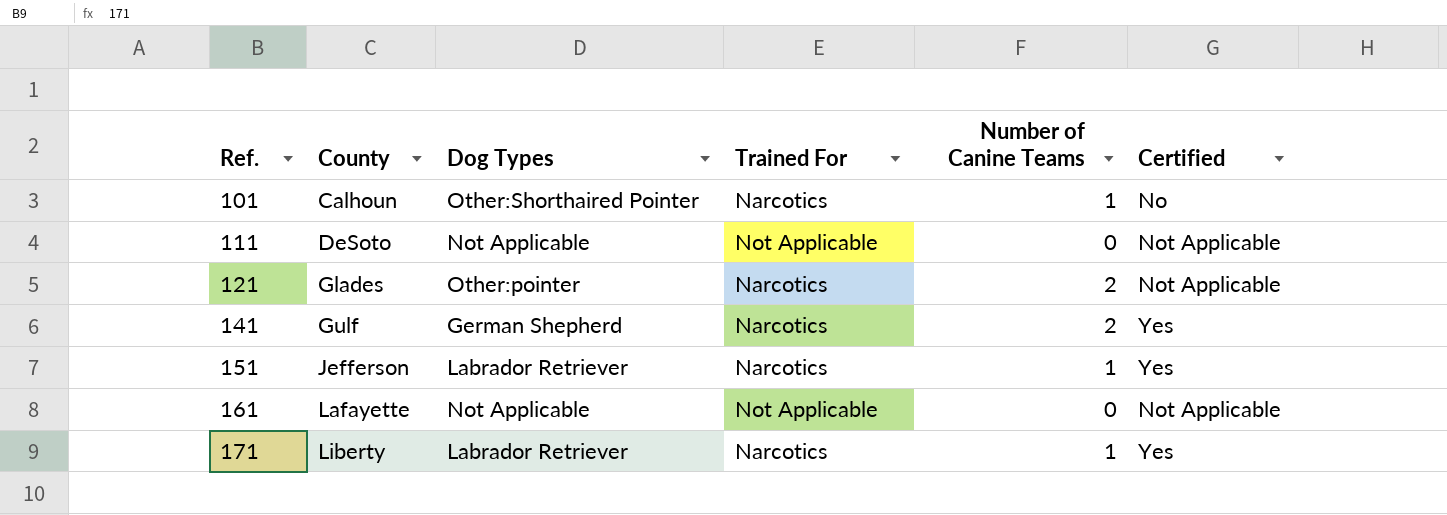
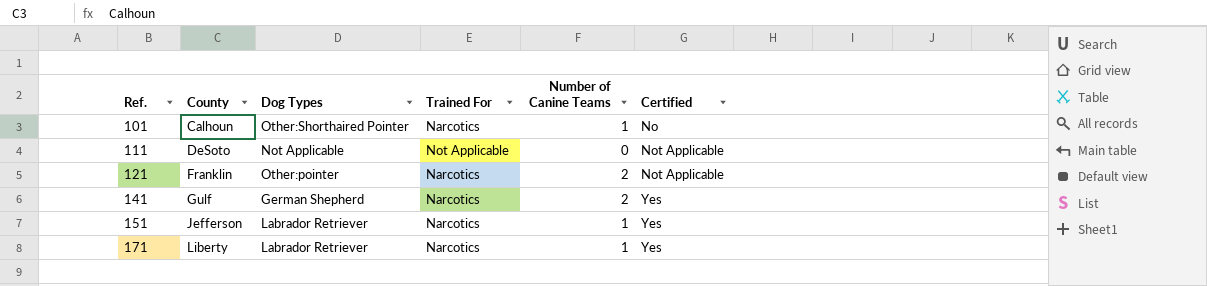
row 161: Lafayette | Not Applicable | Not Applicable | 0 | Not Applicable -> none
121 | County: Glades -> Franklin

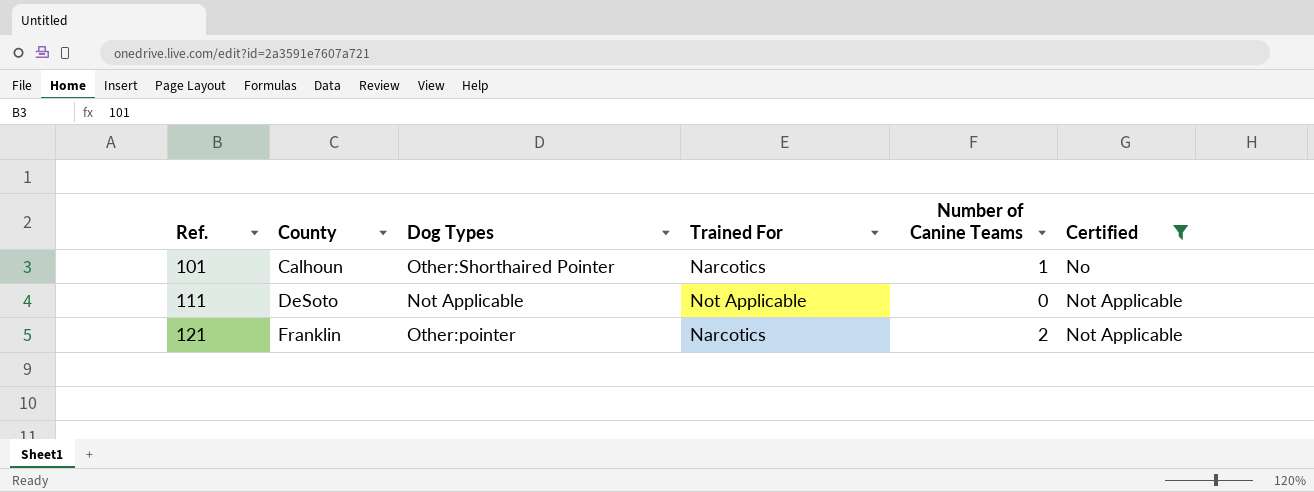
filter: none -> Certified != Yes

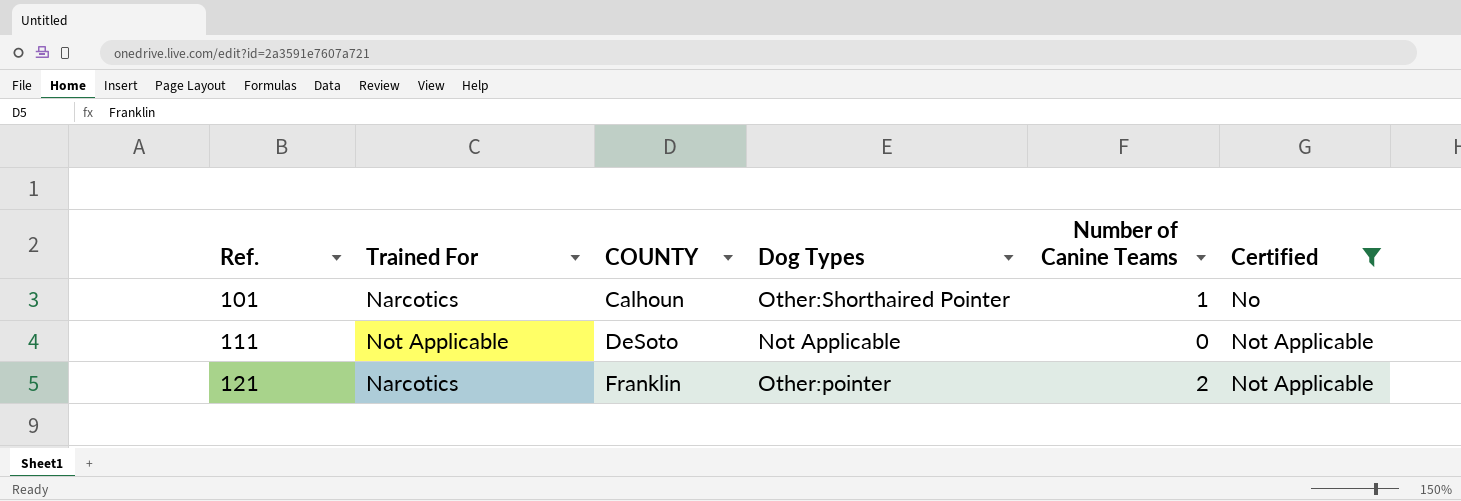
column Trained For | position: 4 -> 2
column name: County -> COUNTY

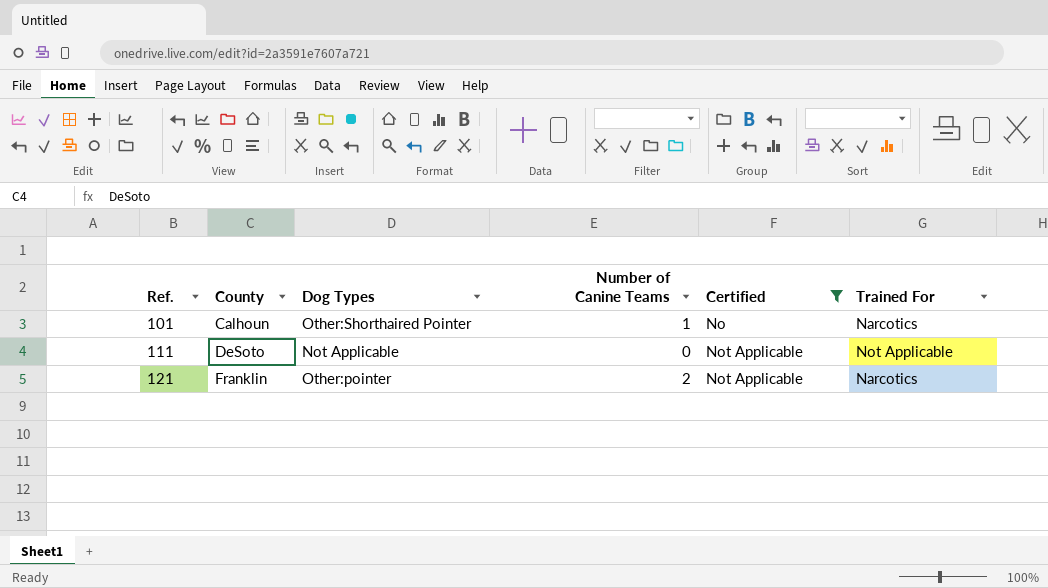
column name: COUNTY -> County
column Trained For | position: 2 -> 6

